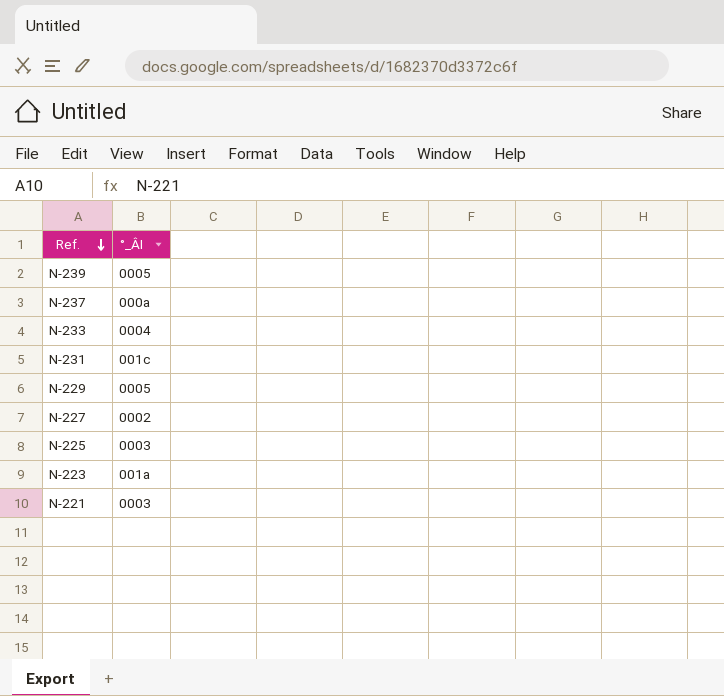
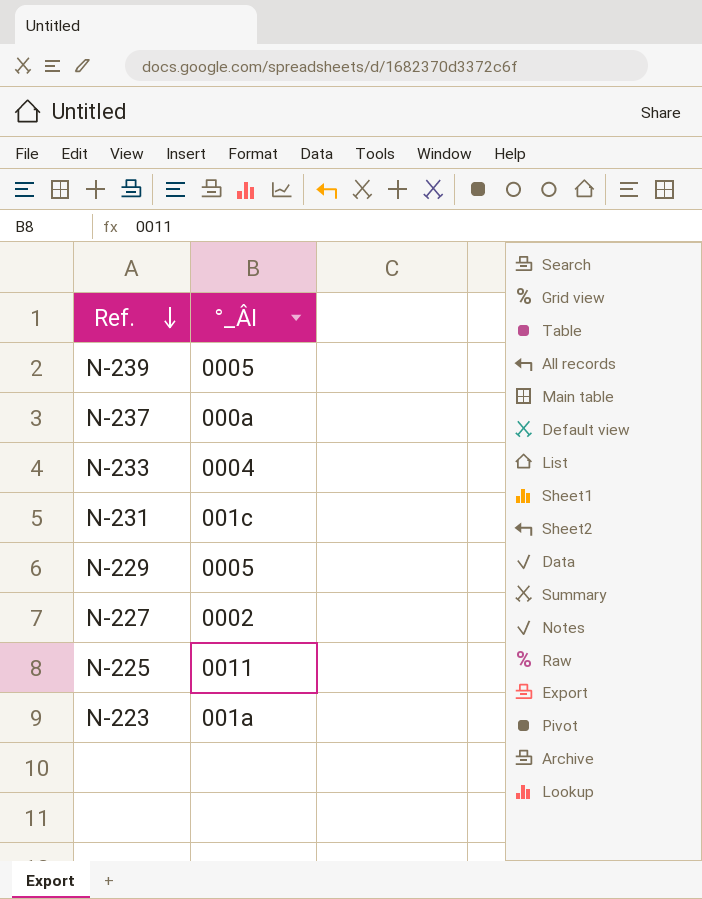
row N-221: 0003 -> none
N-225 | °_ÂI: 0003 -> 0011

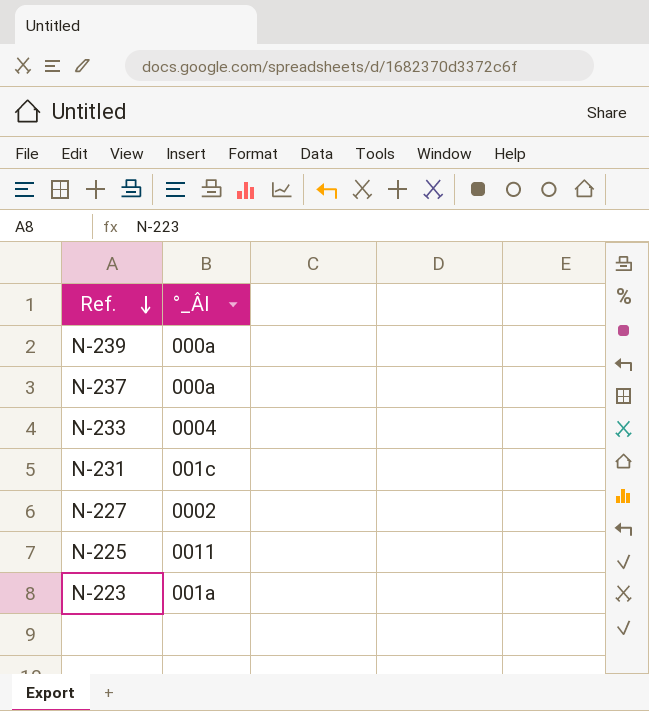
row N-229: 0005 -> none
N-239 | °_ÂI: 0005 -> 000a

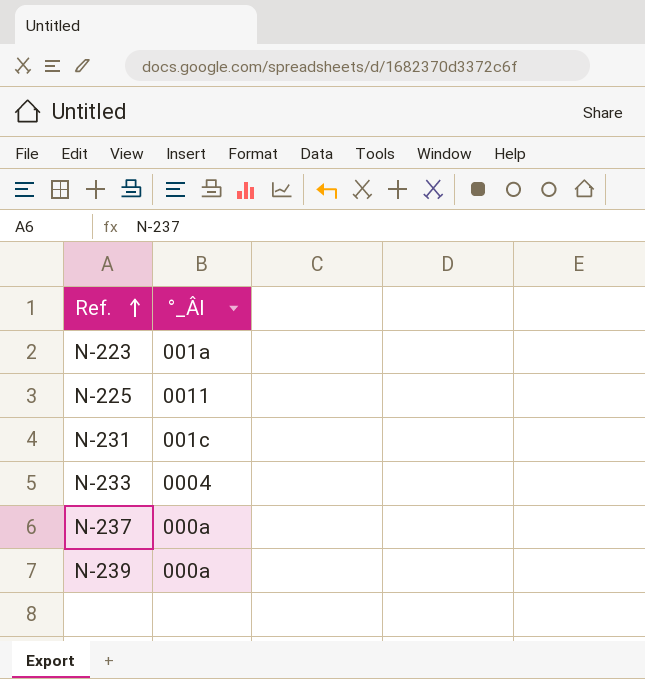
row order: Ref. descending -> Ref. ascending
row N-227: 0002 -> none

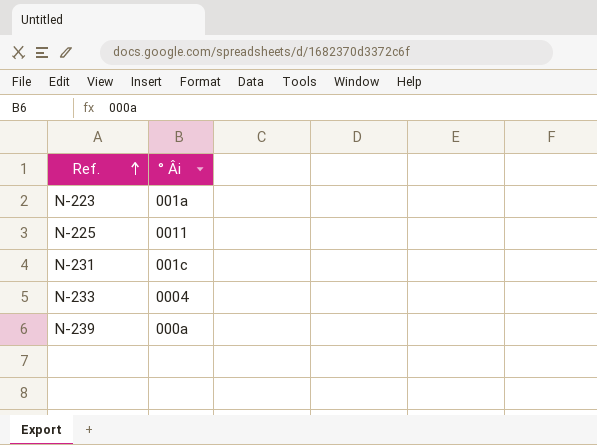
column name: °_ÂI -> ° Âi
row N-237: 000a -> none

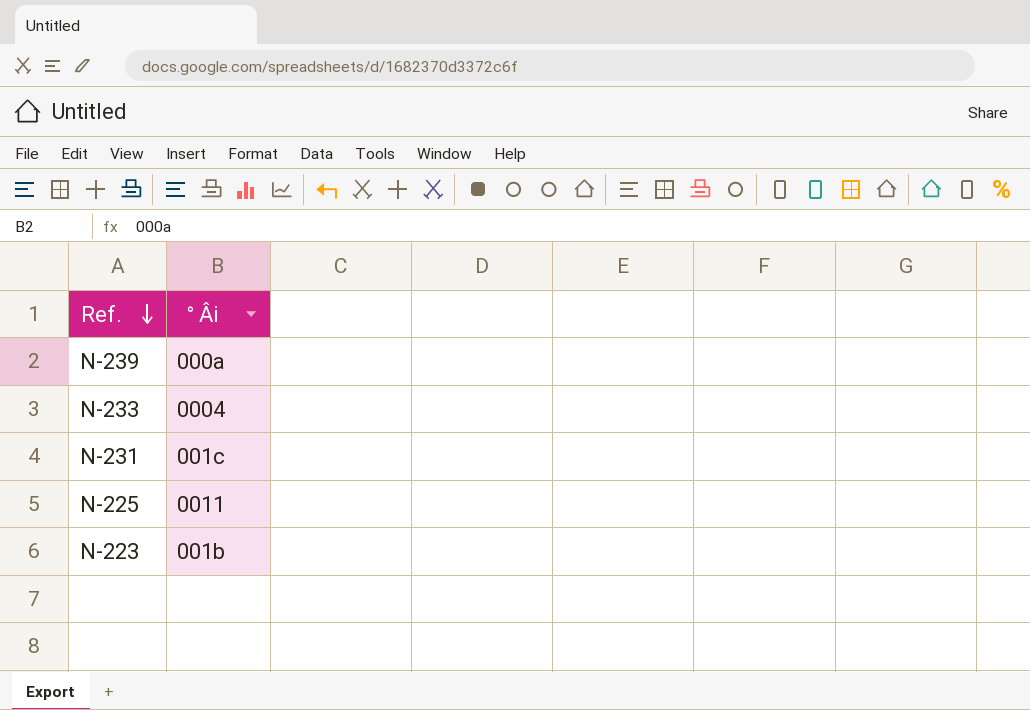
row order: Ref. ascending -> Ref. descending
N-223 | ° Âi: 001a -> 001b

